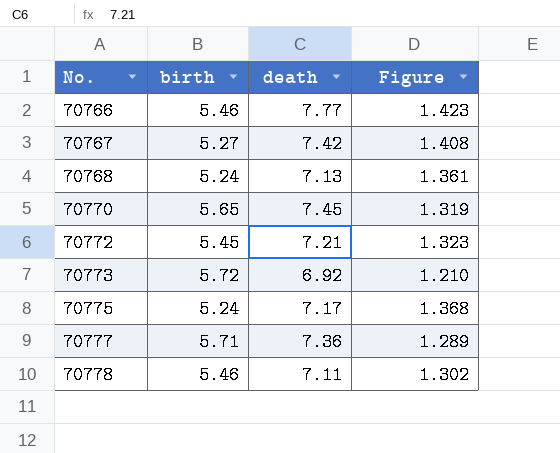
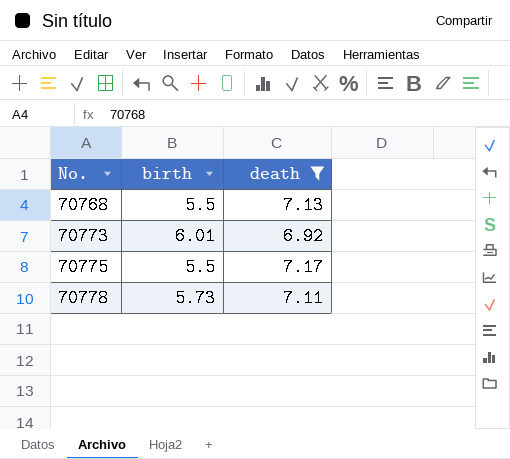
filter: none -> death <= 7.17
column Figure | formula: [death] / [birth] -> none
70768 | birth: 5.24 -> 5.5
70773 | birth: 5.72 -> 6.01
70775 | birth: 5.24 -> 5.5
70778 | birth: 5.46 -> 5.73

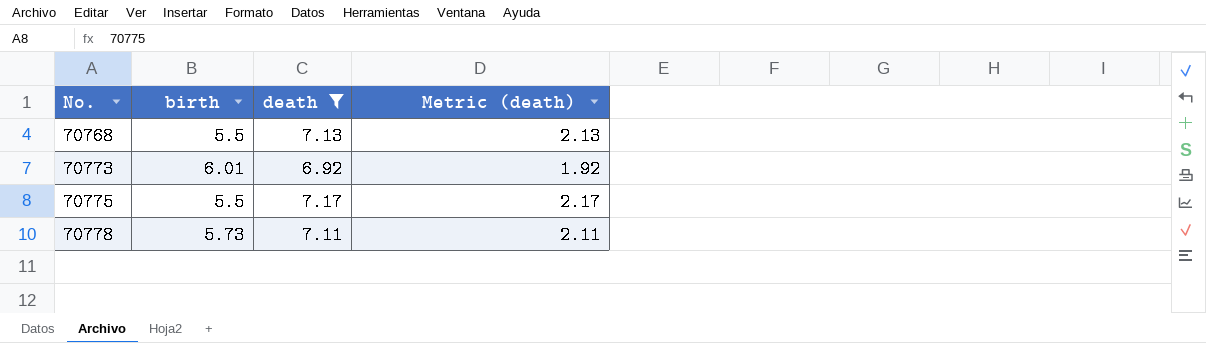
column Metric (death) | formula: none -> [death] - 5

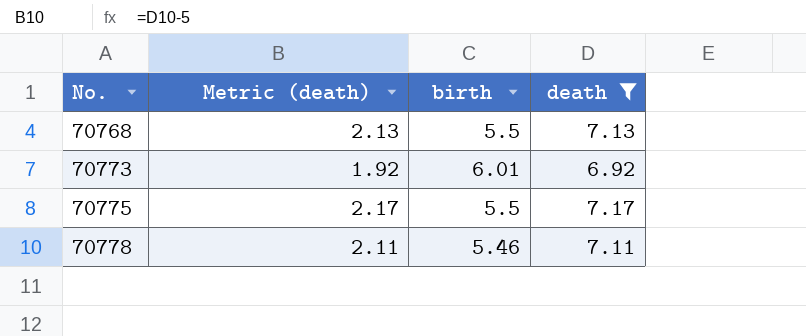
column Metric (death) | position: 4 -> 2
70778 | birth: 5.73 -> 5.46

